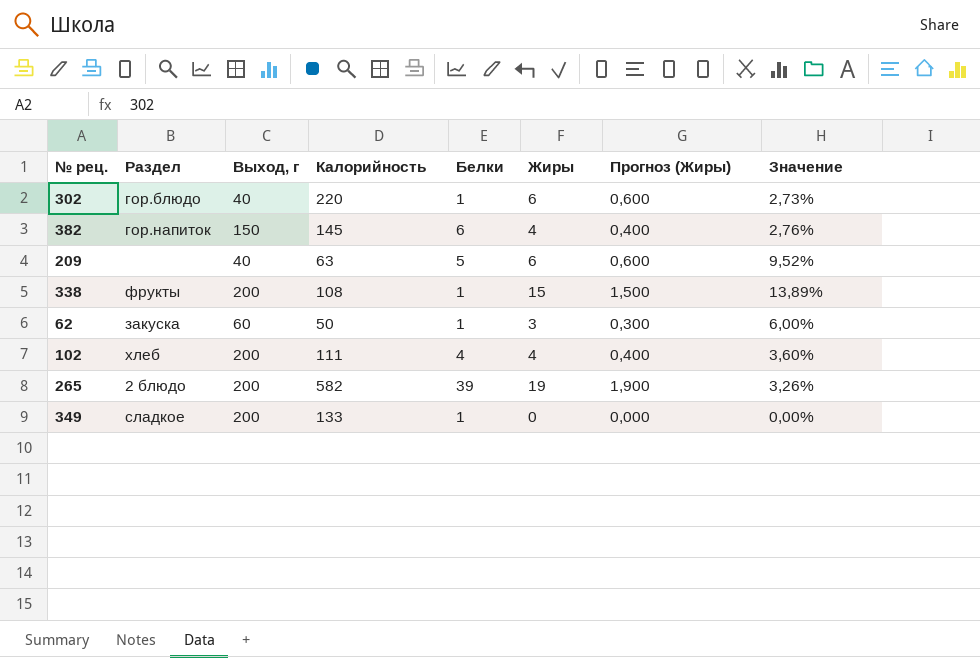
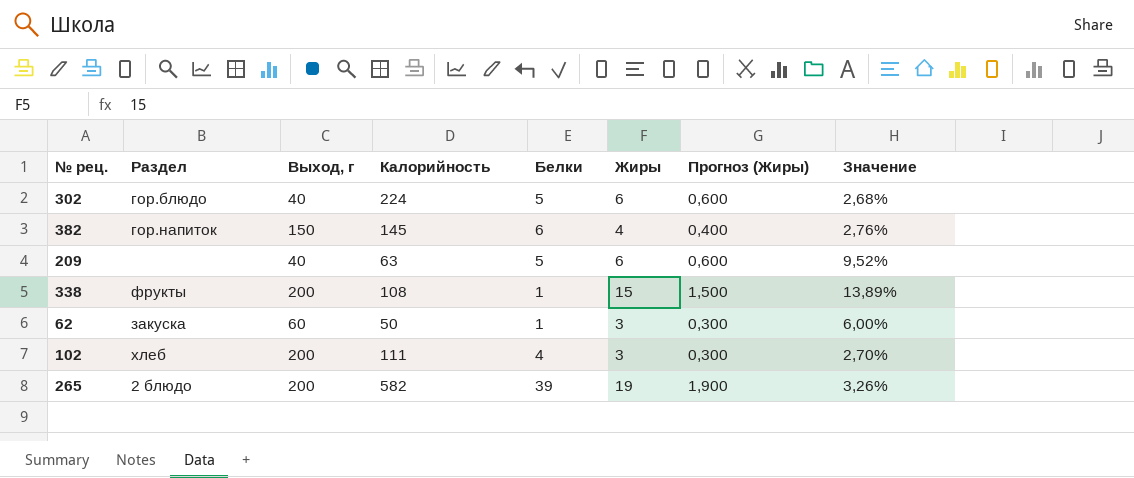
row 349: сладкое | 200 | 133 | 1 | 0 | 0,000 | 0,00% -> none
302 | Калорийность: 220 -> 224
302 | Белки: 1 -> 5
302 | Значение: 2,73% -> 2,68%
102 | Жиры: 4 -> 3
102 | Прогноз (Жиры): 0,400 -> 0,300
102 | Значение: 3,60% -> 2,70%

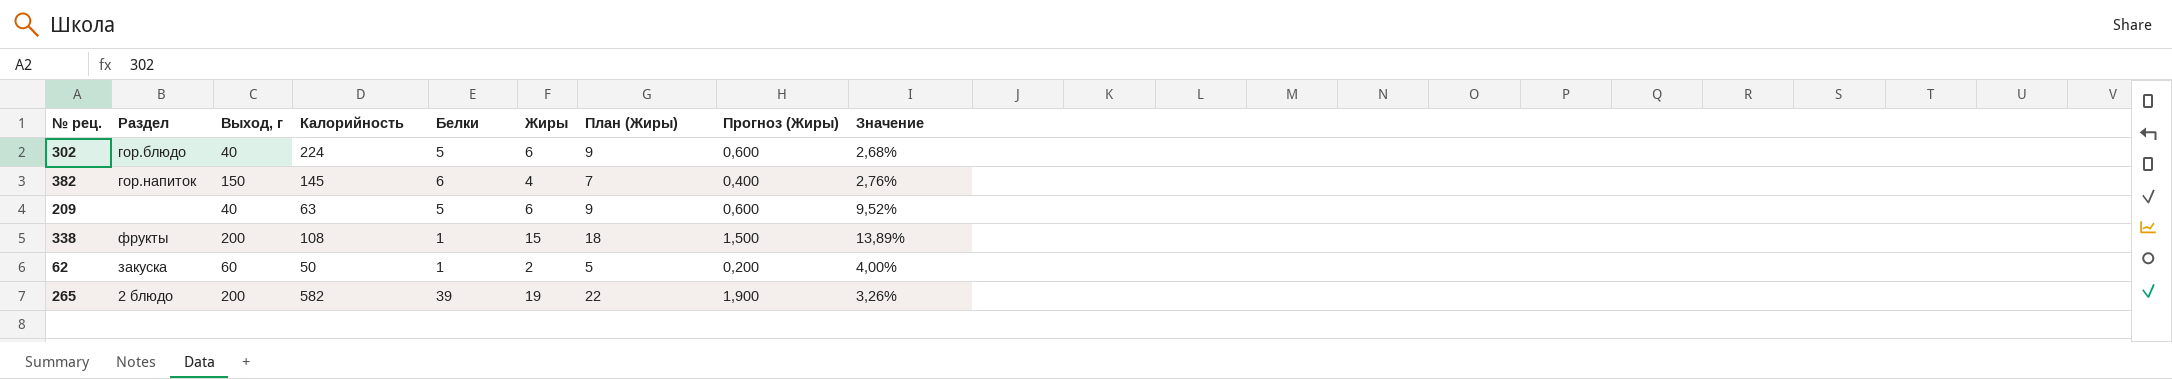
column План (Жиры) | formula: none -> [Жиры] + 3
row 102: хлеб | 200 | 111 | 4 | 3 | 0,300 | 2,70% -> none
62 | Жиры: 3 -> 2
62 | Прогноз (Жиры): 0,300 -> 0,200
62 | Значение: 6,00% -> 4,00%

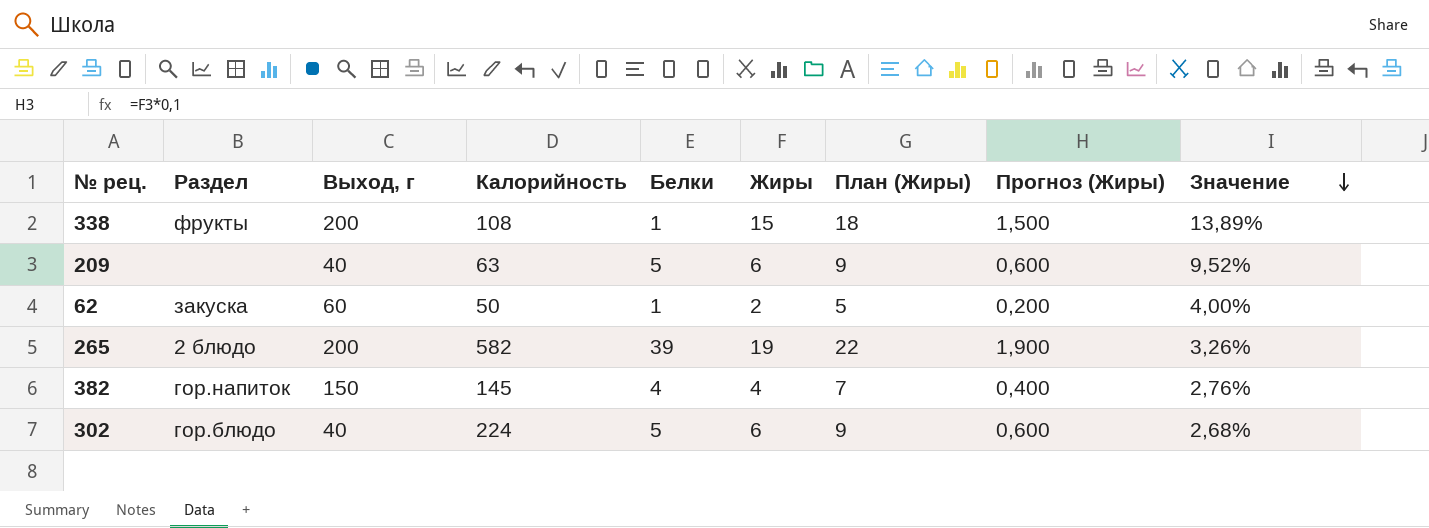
row order: none -> Значение descending
382 | Белки: 6 -> 4

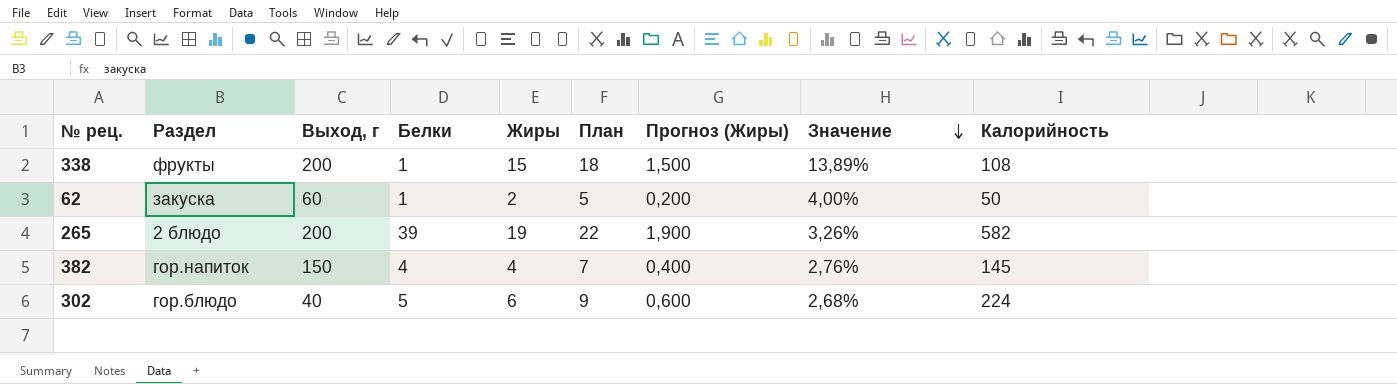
column name: План (Жиры) -> План
column Калорийность | position: 4 -> 9
row 209: none | 40 | 63 | 5 | 6 | 9 | 0,600 | 9,52% -> none

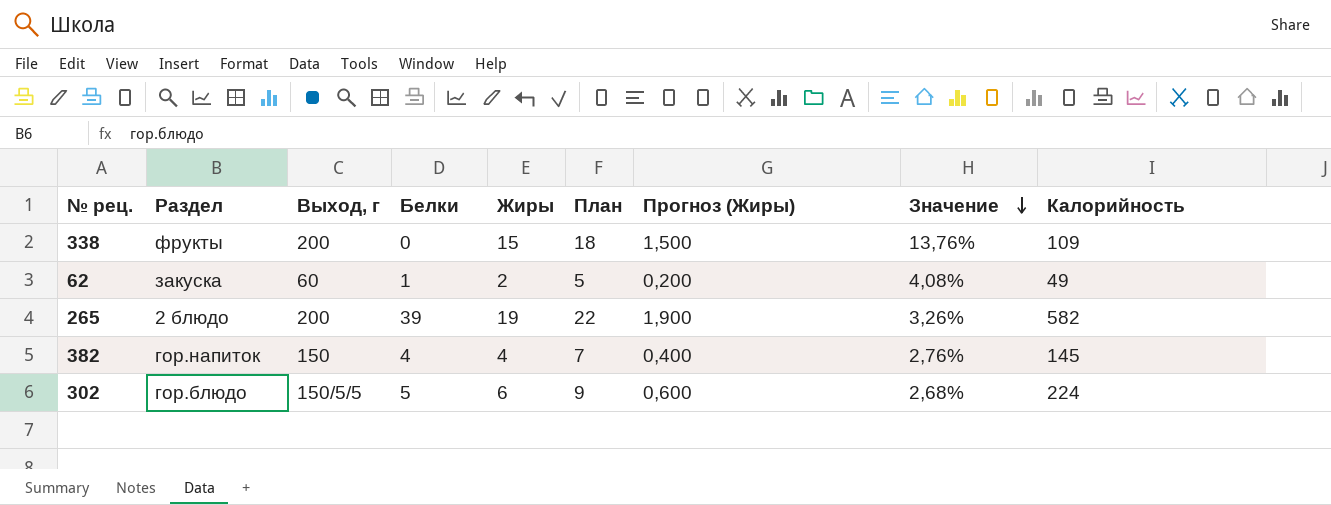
338 | Белки: 1 -> 0
338 | Значение: 13,89% -> 13,76%
338 | Калорийность: 108 -> 109
62 | Значение: 4,00% -> 4,08%
62 | Калорийность: 50 -> 49
302 | Выход, г: 40 -> 150/5/5

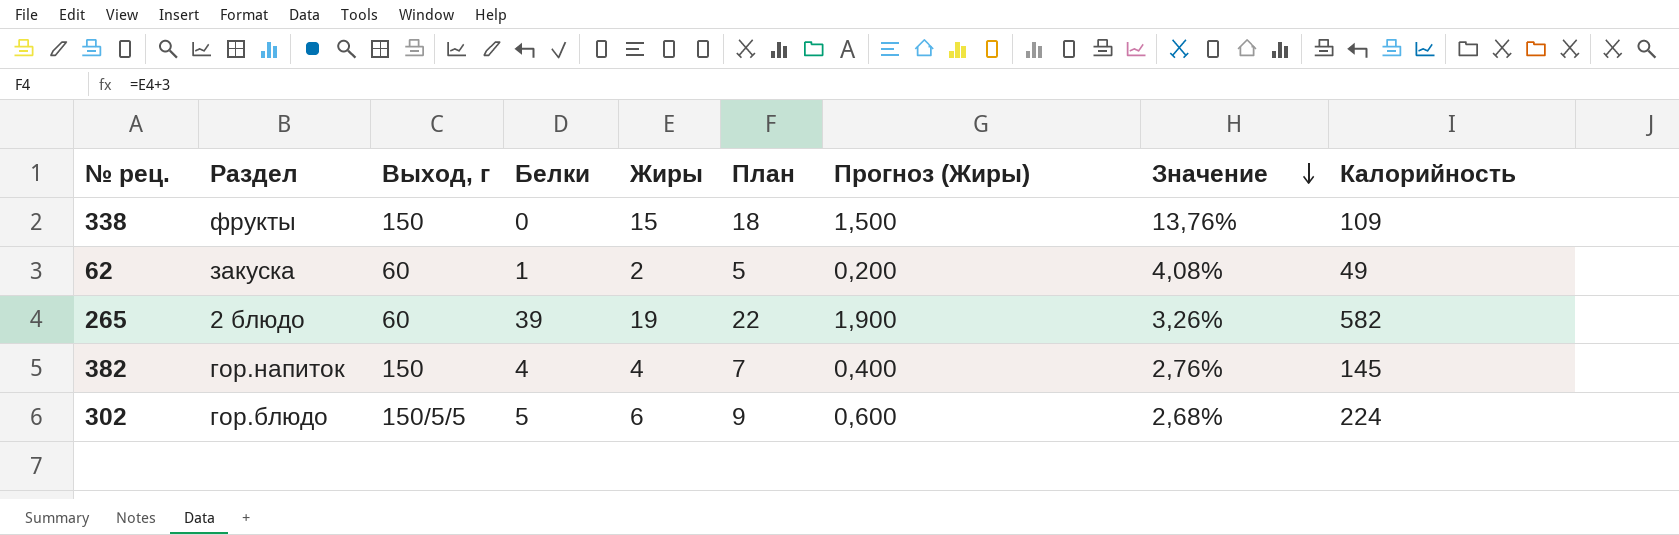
338 | Выход, г: 200 -> 150
265 | Выход, г: 200 -> 60

